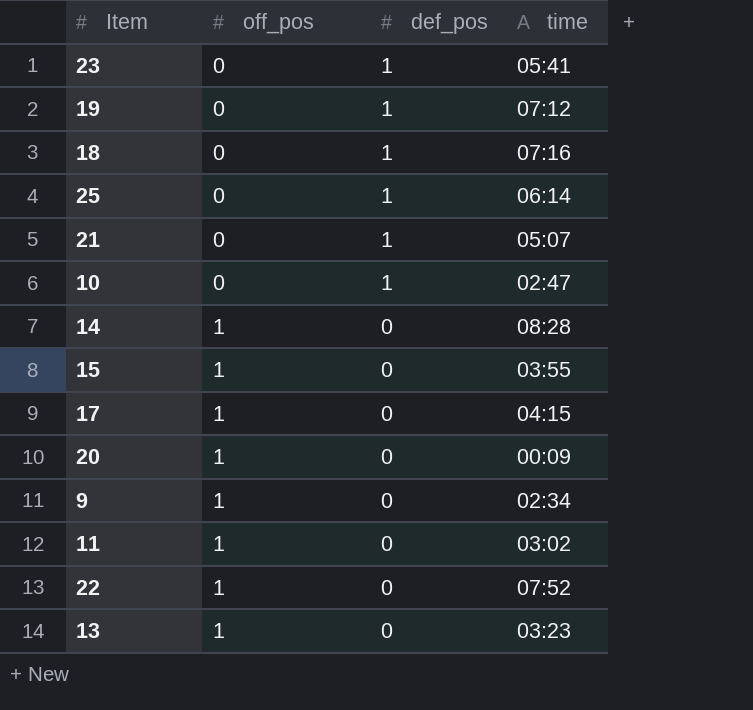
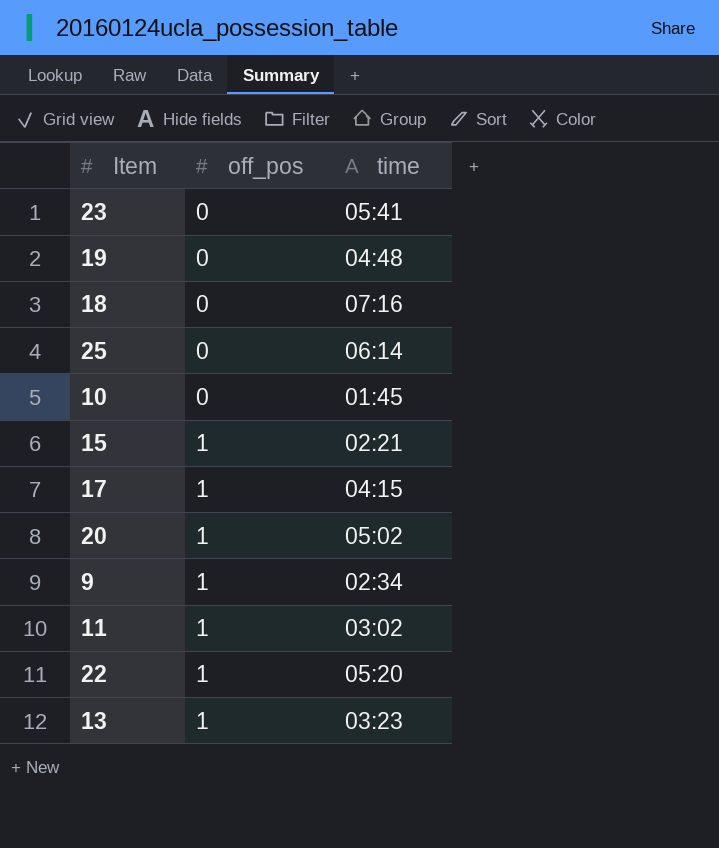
column def_pos | position: 3 -> none
row 21: 0 | 1 | 05:07 -> none
row 14: 1 | 0 | 08:28 -> none
19 | time: 07:12 -> 04:48
10 | time: 02:47 -> 01:45
15 | time: 03:55 -> 02:21
20 | time: 00:09 -> 05:02
22 | time: 07:52 -> 05:20

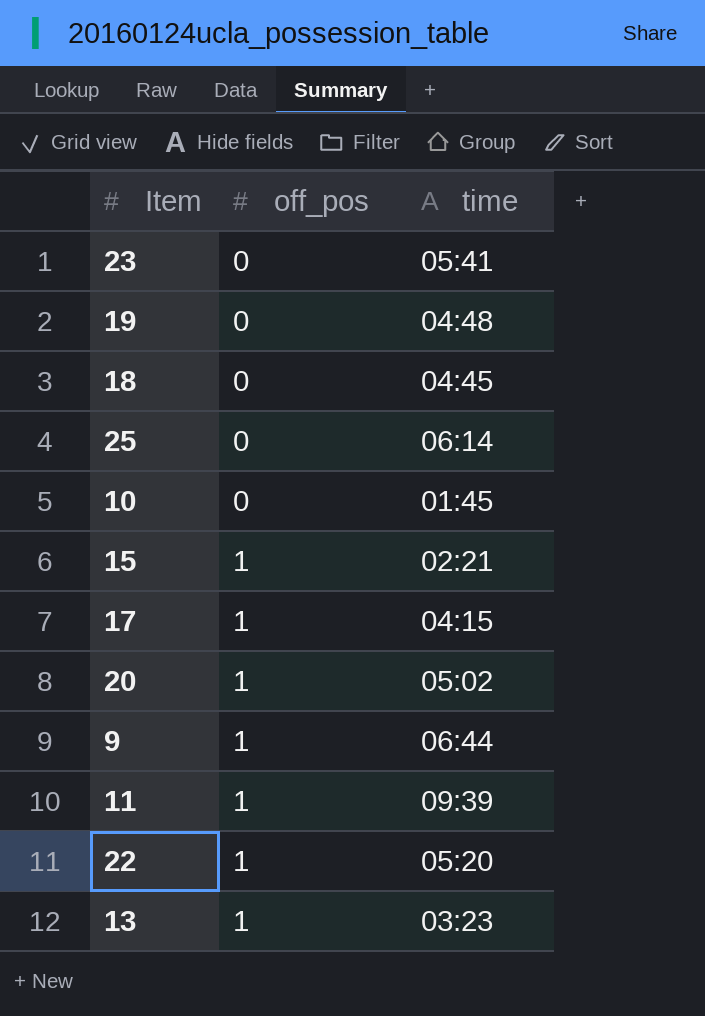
18 | time: 07:16 -> 04:45
9 | time: 02:34 -> 06:44
11 | time: 03:02 -> 09:39

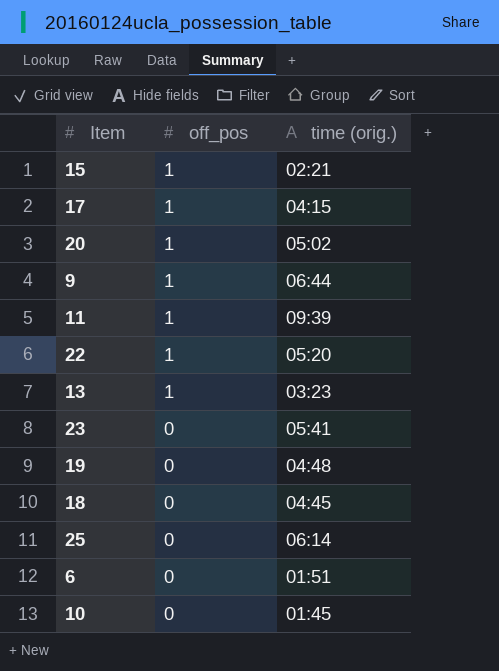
row order: off_pos ascending -> off_pos descending
column name: time -> time (orig.)
row 6: none -> 0 | 01:51

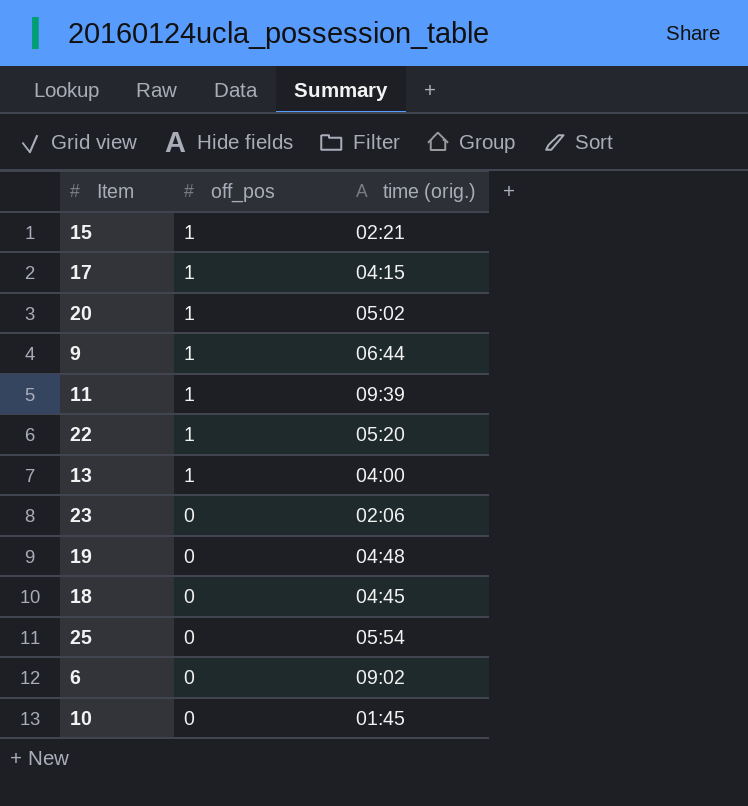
13 | time (orig.): 03:23 -> 04:00
23 | time (orig.): 05:41 -> 02:06
25 | time (orig.): 06:14 -> 05:54
6 | time (orig.): 01:51 -> 09:02

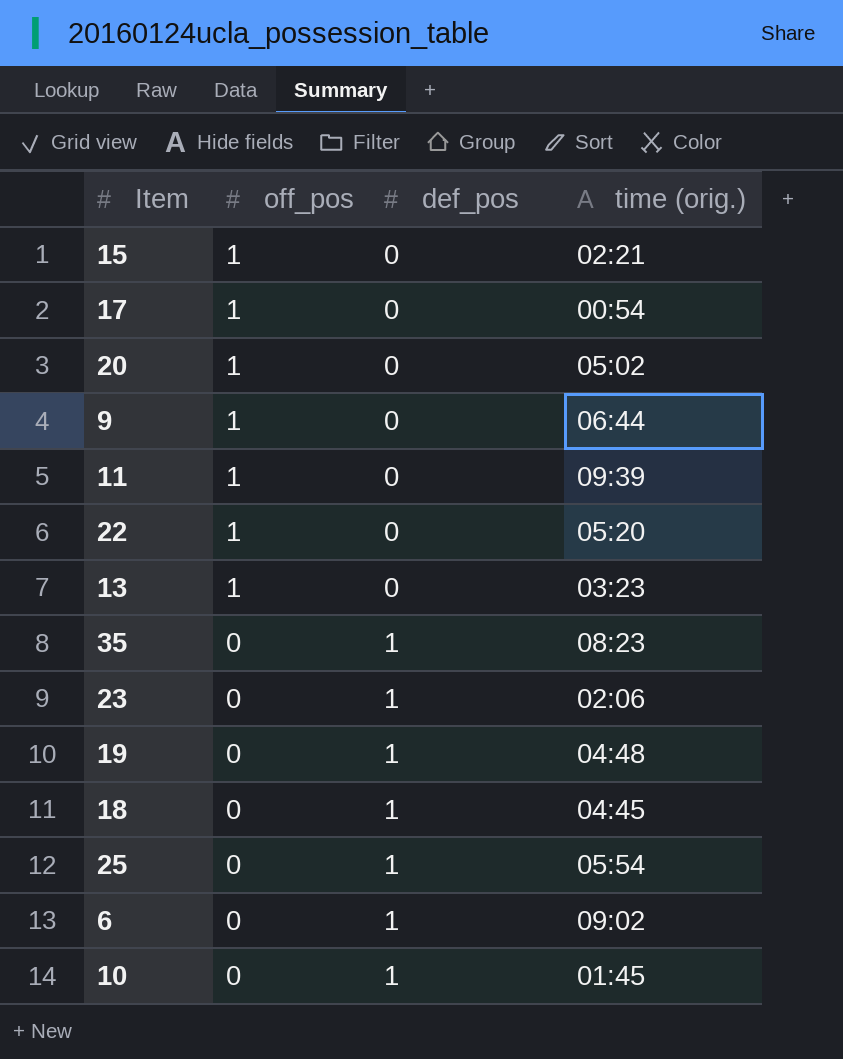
column def_pos | position: none -> 3
17 | time (orig.): 04:15 -> 00:54
13 | time (orig.): 04:00 -> 03:23
row 35: none -> 0 | 1 | 08:23

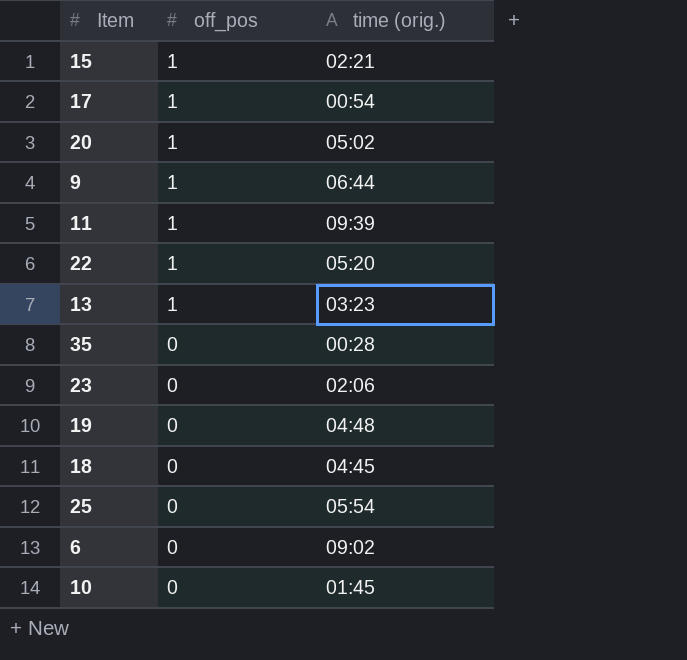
column def_pos | position: 3 -> none
35 | time (orig.): 08:23 -> 00:28

